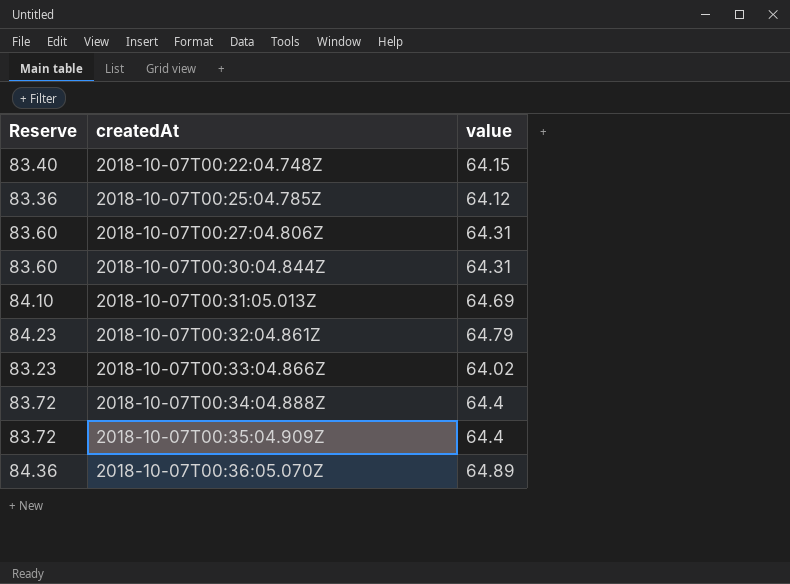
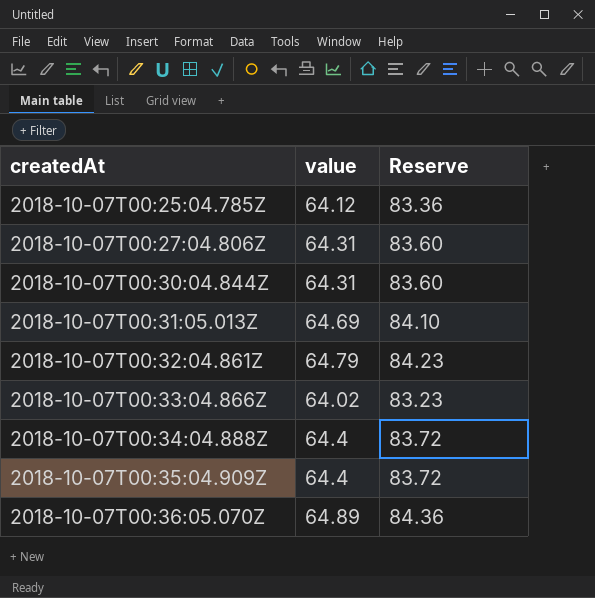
column Reserve | position: 1 -> 3
row 2018-10-07T00:22:04.748Z: 83.40 | 64.15 -> none

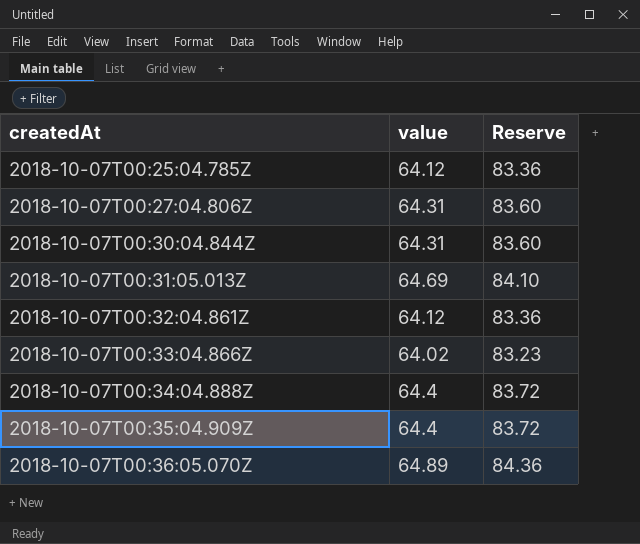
2018-10-07T00:32:04.861Z | value: 64.79 -> 64.12
2018-10-07T00:32:04.861Z | Reserve: 84.23 -> 83.36

